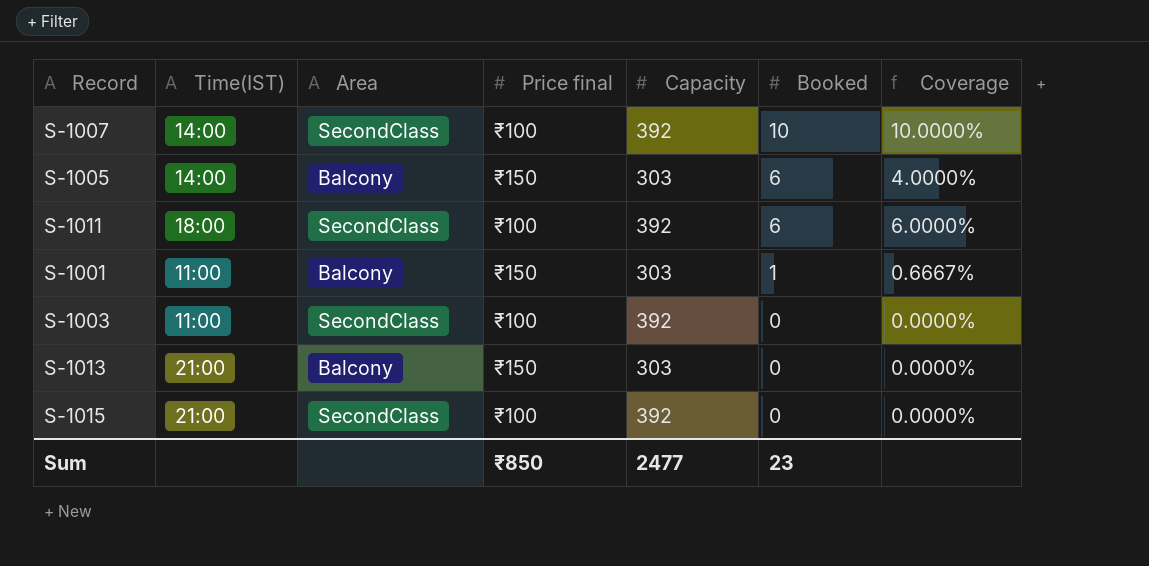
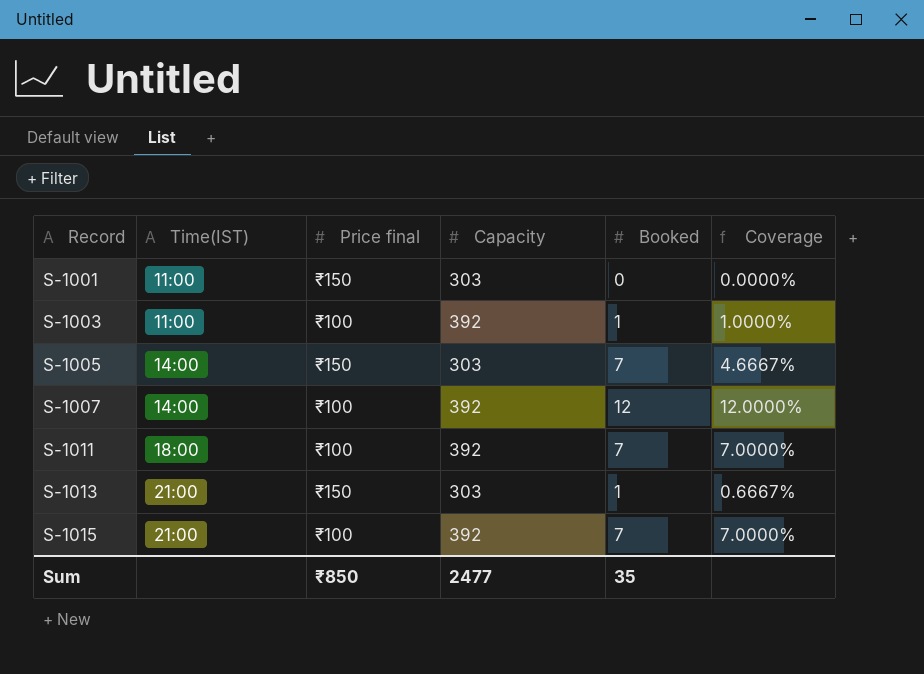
row order: Booked descending -> Record ascending
column Area | position: 3 -> none
S-1001 | Booked: 1 -> 0
S-1001 | Coverage: 0.6667% -> 0.0000%
S-1003 | Booked: 0 -> 1
S-1003 | Coverage: 0.0000% -> 1.0000%
S-1005 | Booked: 6 -> 7
S-1005 | Coverage: 4.0000% -> 4.6667%
S-1007 | Booked: 10 -> 12
S-1007 | Coverage: 10.0000% -> 12.0000%
S-1011 | Booked: 6 -> 7
S-1011 | Coverage: 6.0000% -> 7.0000%
S-1013 | Booked: 0 -> 1
S-1013 | Coverage: 0.0000% -> 0.6667%
S-1015 | Booked: 0 -> 7
S-1015 | Coverage: 0.0000% -> 7.0000%
Sum | Booked: 23 -> 35

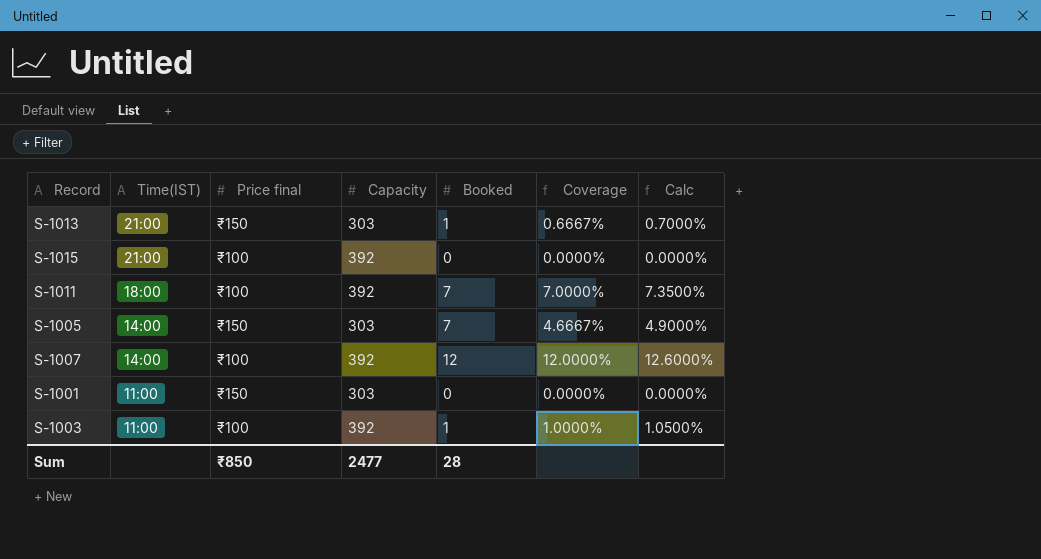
row order: Record ascending -> Time(IST) descending
column Calc | formula: none -> [Coverage] * 1.05
S-1015 | Booked: 7 -> 0
S-1015 | Coverage: 7.0000% -> 0.0000%
Sum | Booked: 35 -> 28

